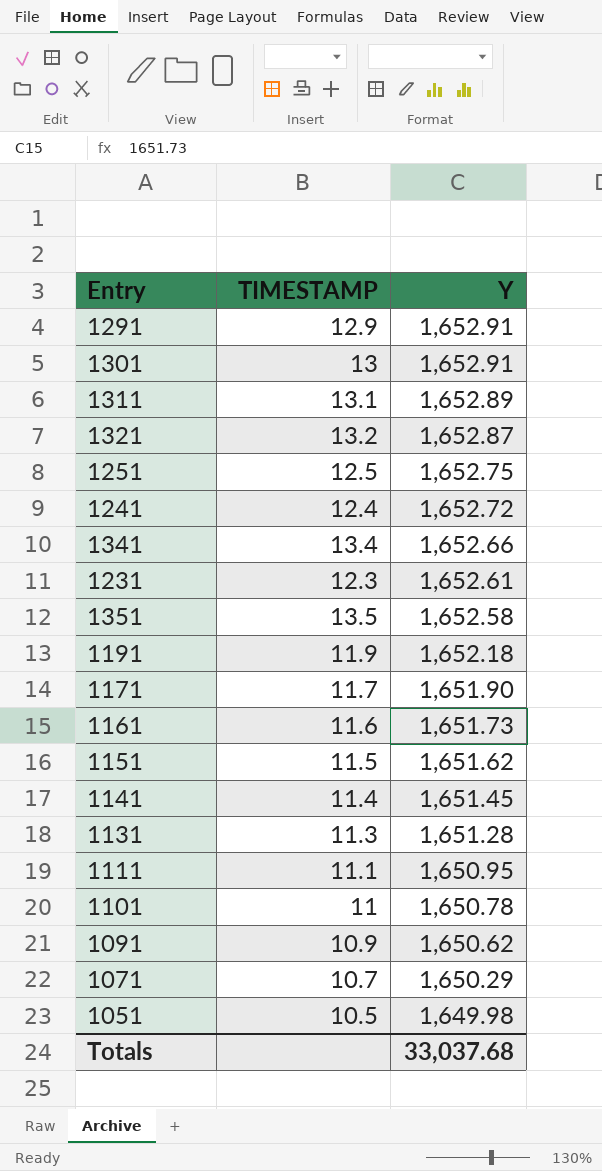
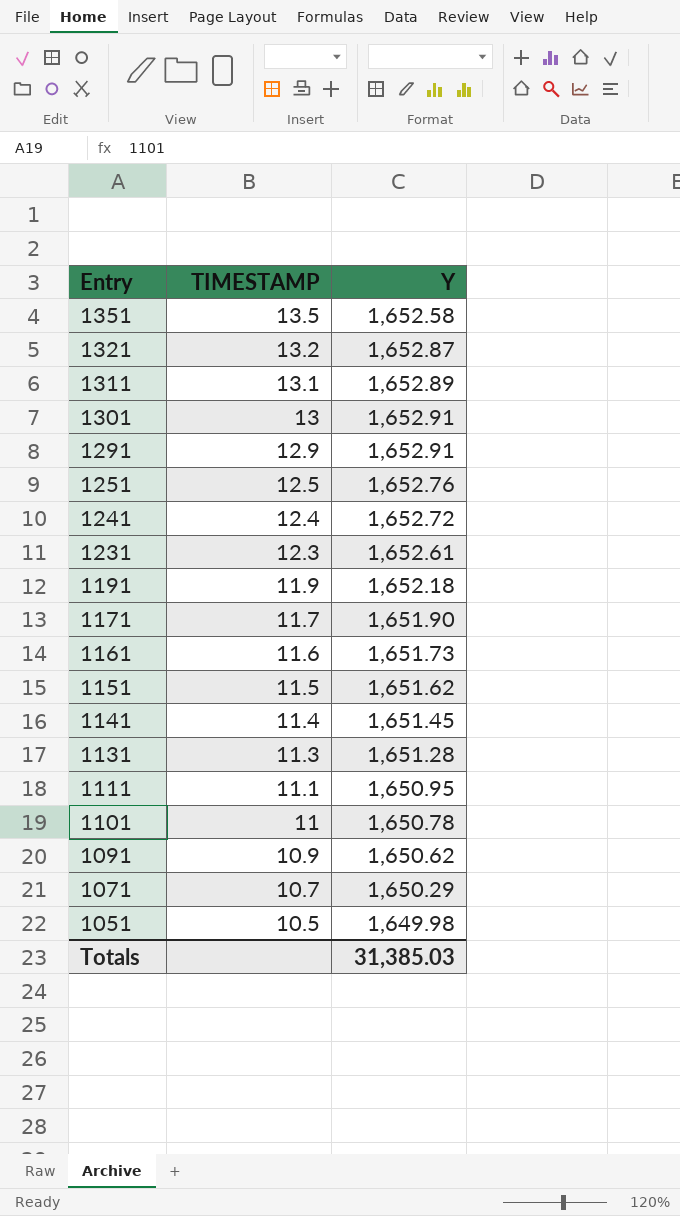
row order: Y descending -> Entry descending
row 1341: 13.4 | 1,652.66 -> none
1251 | Y: 1,652.75 -> 1,652.76
Totals | Y: 33,037.68 -> 31,385.03

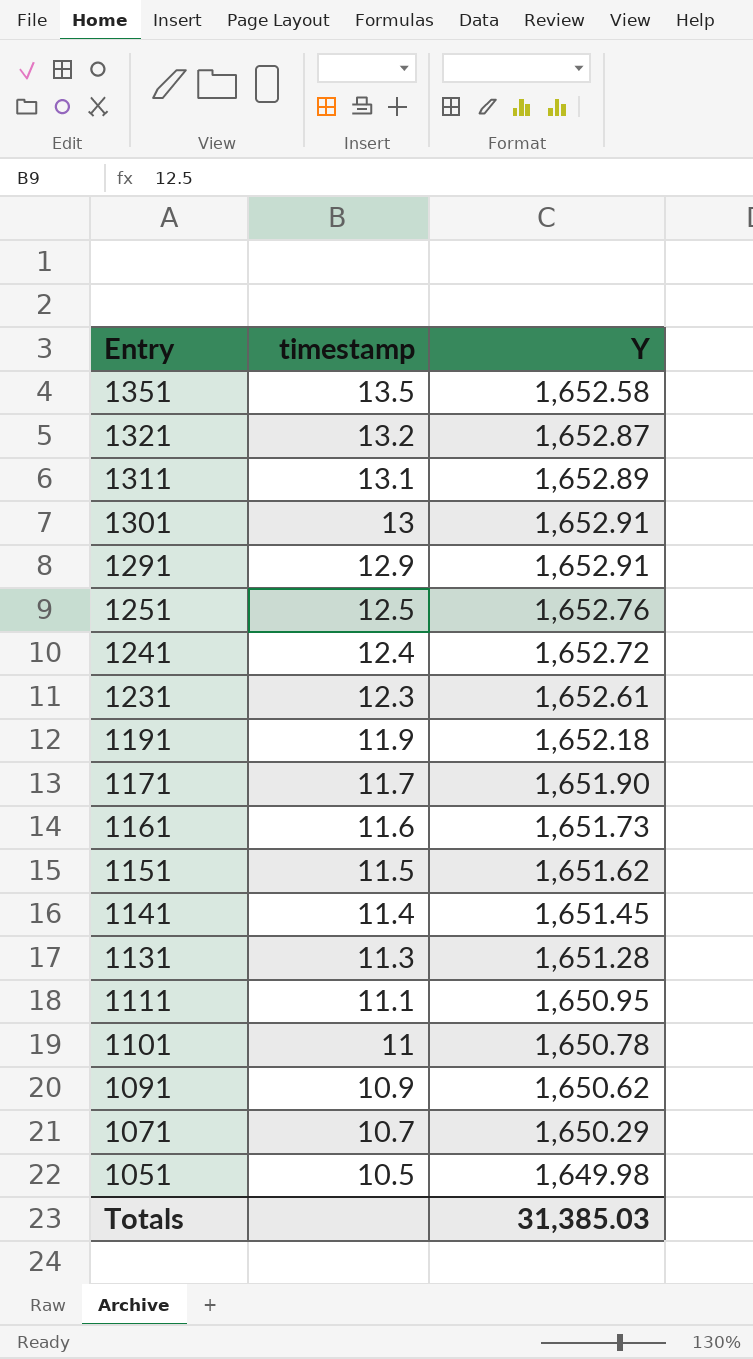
column name: TIMESTAMP -> timestamp

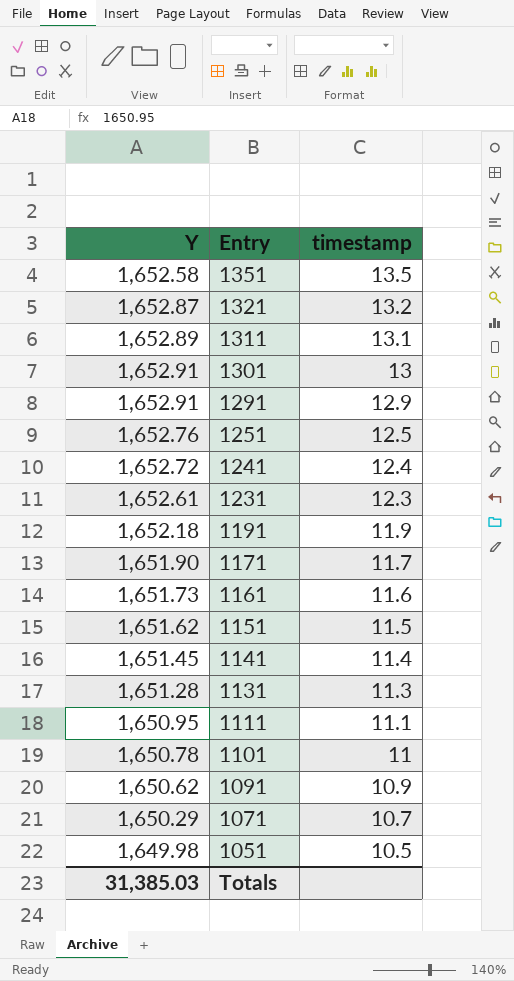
column Y | position: 3 -> 1

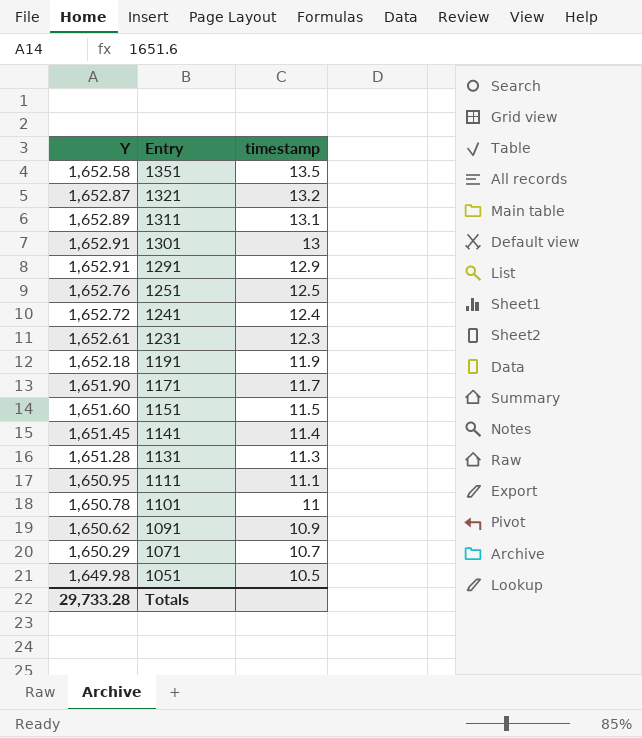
row 1161: 1,651.73 | 11.6 -> none
1151 | Y: 1,651.62 -> 1,651.60
Totals | Y: 31,385.03 -> 29,733.28

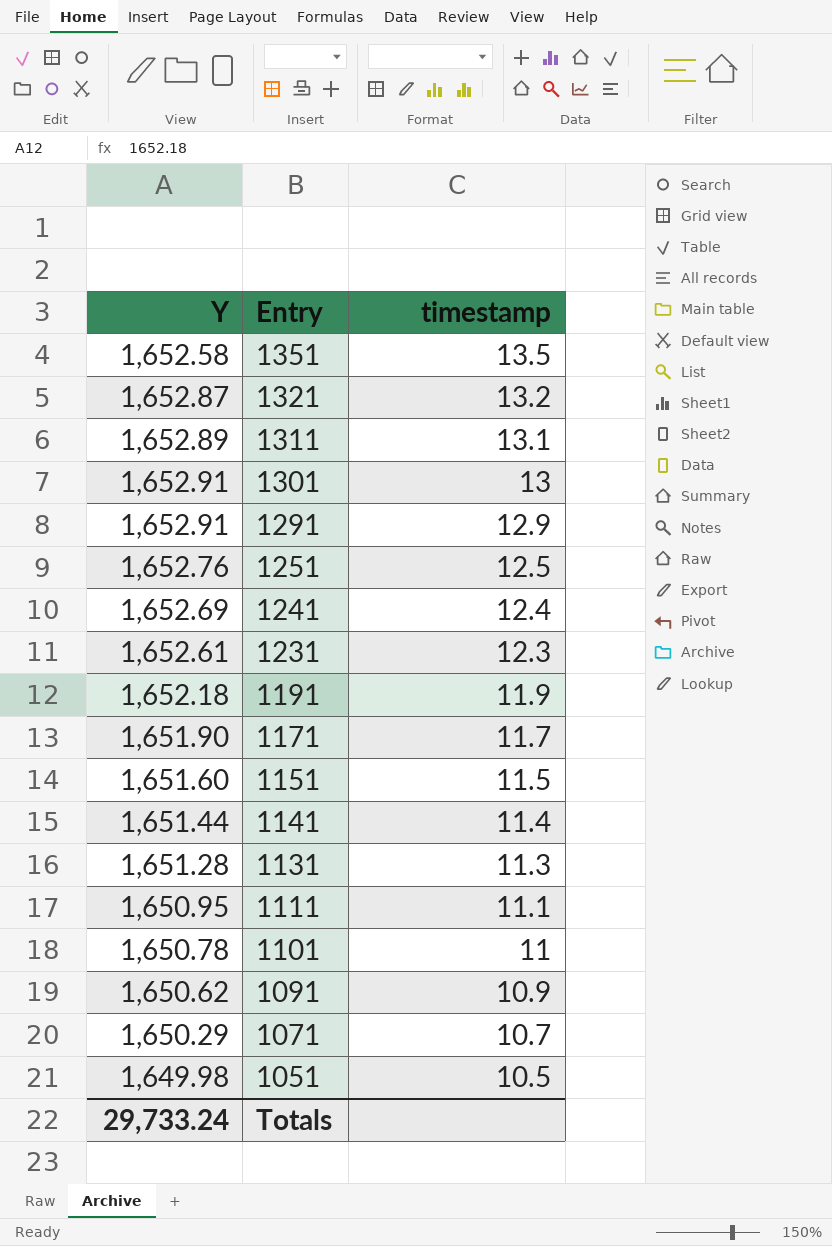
1241 | Y: 1,652.72 -> 1,652.69
1141 | Y: 1,651.45 -> 1,651.44
Totals | Y: 29,733.28 -> 29,733.24

